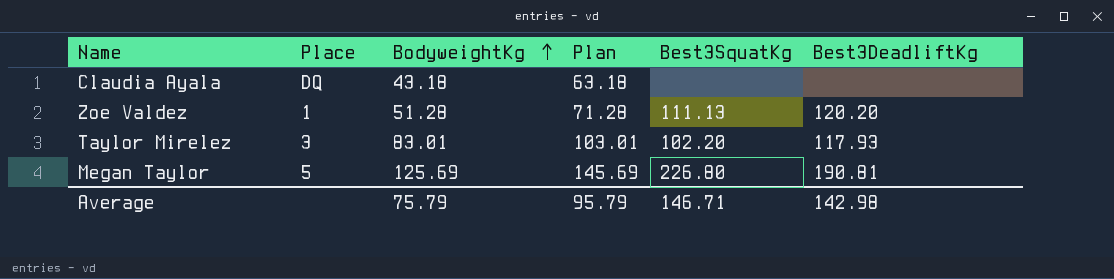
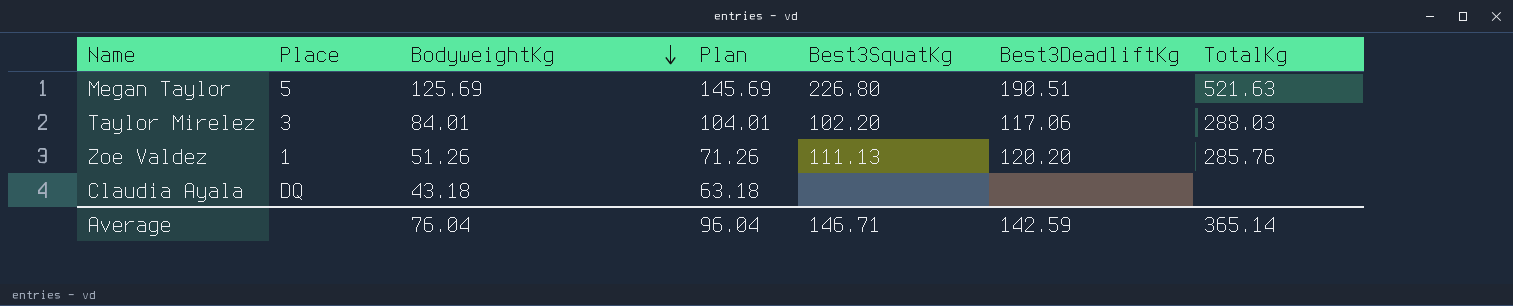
row order: BodyweightKg ascending -> BodyweightKg descending
column TotalKg | position: none -> 7
Megan Taylor | Best3DeadliftKg: 190.81 -> 190.51
Taylor Mirelez | BodyweightKg: 83.01 -> 84.01
Taylor Mirelez | Plan: 103.01 -> 104.01
Taylor Mirelez | Best3DeadliftKg: 117.93 -> 117.06
Zoe Valdez | BodyweightKg: 51.28 -> 51.26
Zoe Valdez | Plan: 71.28 -> 71.26
Average | BodyweightKg: 75.79 -> 76.04
Average | Plan: 95.79 -> 96.04
Average | Best3DeadliftKg: 142.98 -> 142.59

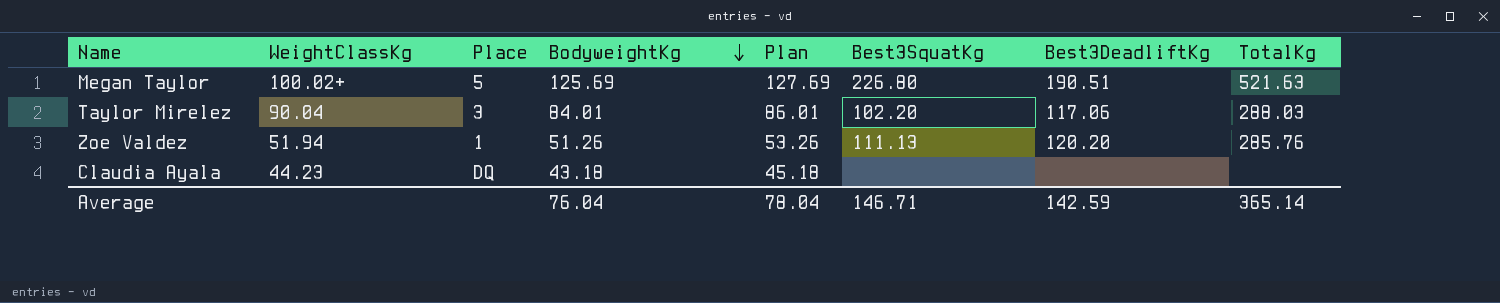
column WeightClassKg | position: none -> 2
column Plan | formula: [BodyweightKg] + 20 -> [BodyweightKg] + 2
Average | Plan: 96.04 -> 78.04

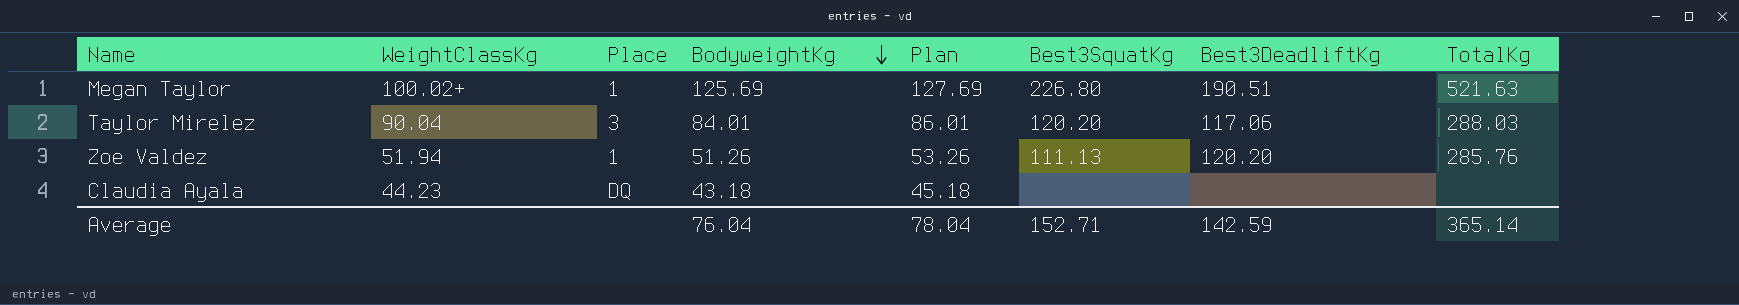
Megan Taylor | Place: 5 -> 1
Taylor Mirelez | Best3SquatKg: 102.20 -> 120.20
Average | Best3SquatKg: 146.71 -> 152.71

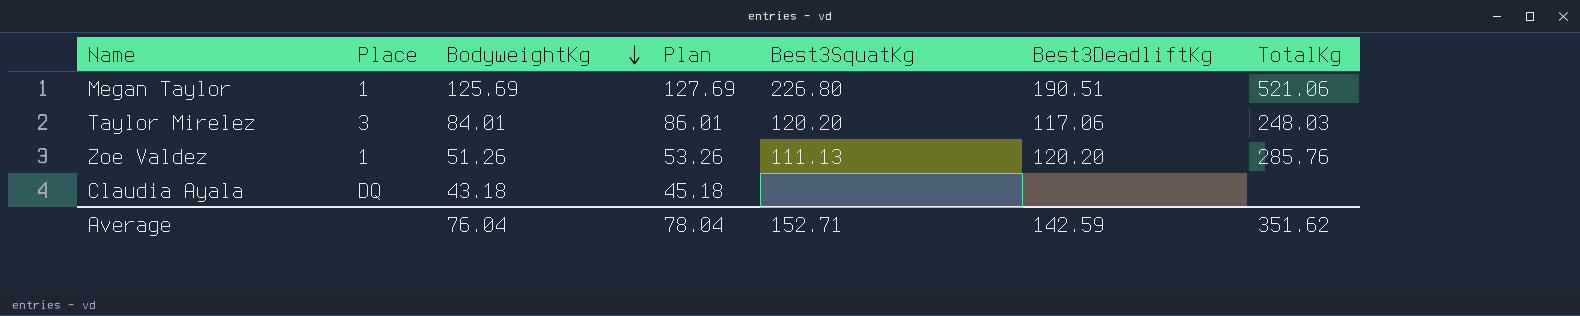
column WeightClassKg | position: 2 -> none
Megan Taylor | TotalKg: 521.63 -> 521.06
Taylor Mirelez | TotalKg: 288.03 -> 248.03
Average | TotalKg: 365.14 -> 351.62

